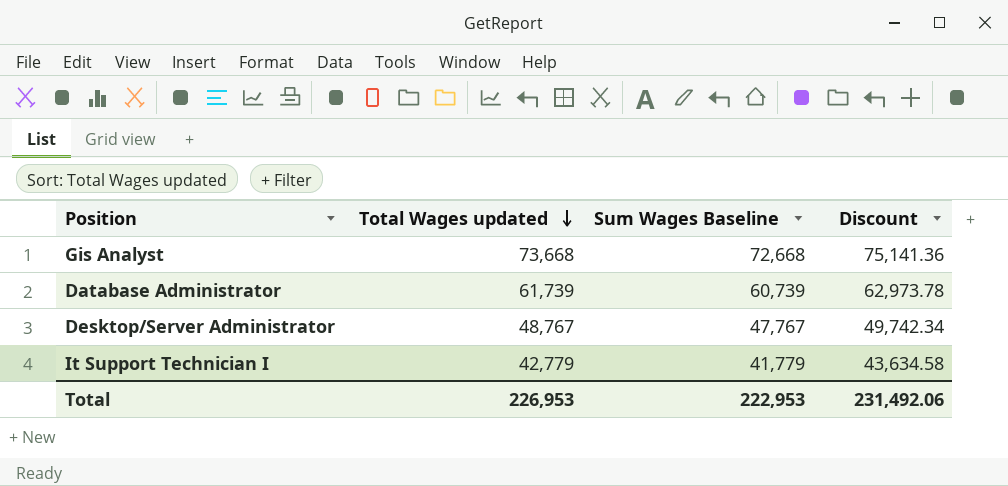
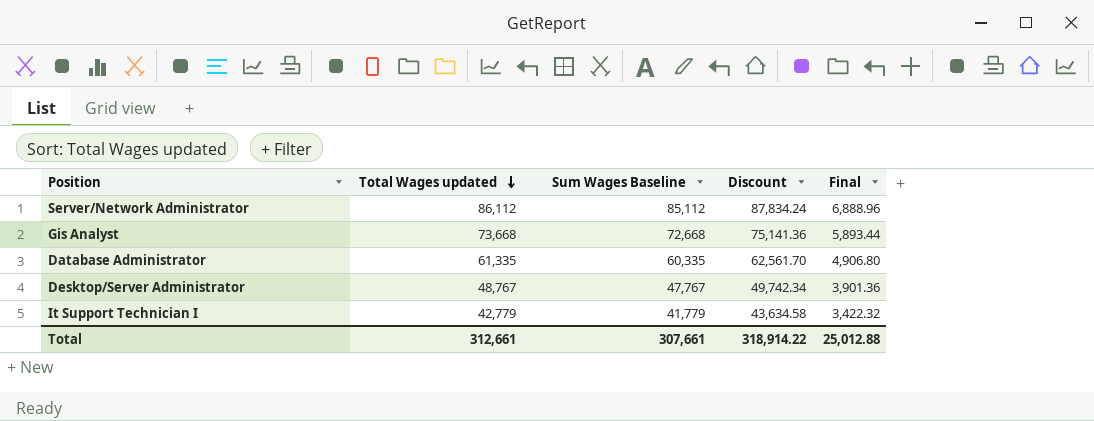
column Final | formula: none -> [Total Wages updated] * 0.08
row Server/Network Administrator: none -> 86,112 | 85,112 | 87,834.24 | 6,888.96
Database Administrator | Total Wages updated: 61,739 -> 61,335
Database Administrator | Sum Wages Baseline: 60,739 -> 60,335
Database Administrator | Discount: 62,973.78 -> 62,561.70
Total | Total Wages updated: 226,953 -> 312,661
Total | Sum Wages Baseline: 222,953 -> 307,661
Total | Discount: 231,492.06 -> 318,914.22

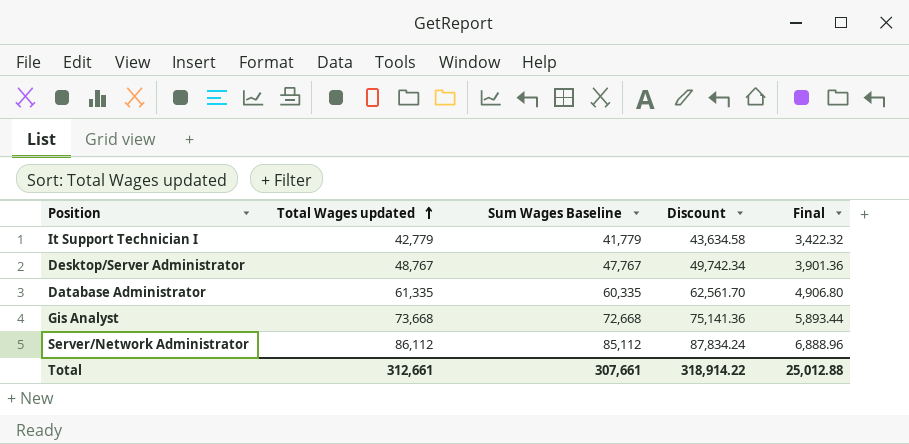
row order: Total Wages updated descending -> Total Wages updated ascending

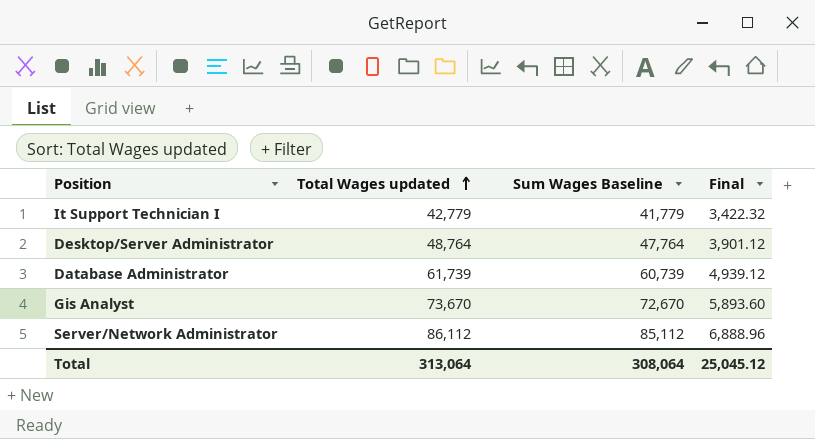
column Discount | formula: [Total Wages updated] * 1.02 -> none
Desktop/Server Administrator | Total Wages updated: 48,767 -> 48,764
Desktop/Server Administrator | Sum Wages Baseline: 47,767 -> 47,764
Desktop/Server Administrator | Final: 3,901.36 -> 3,901.12
Database Administrator | Total Wages updated: 61,335 -> 61,739
Database Administrator | Sum Wages Baseline: 60,335 -> 60,739
Database Administrator | Final: 4,906.80 -> 4,939.12
Gis Analyst | Total Wages updated: 73,668 -> 73,670
Gis Analyst | Sum Wages Baseline: 72,668 -> 72,670
Gis Analyst | Final: 5,893.44 -> 5,893.60
Total | Total Wages updated: 312,661 -> 313,064
Total | Sum Wages Baseline: 307,661 -> 308,064
Total | Final: 25,012.88 -> 25,045.12

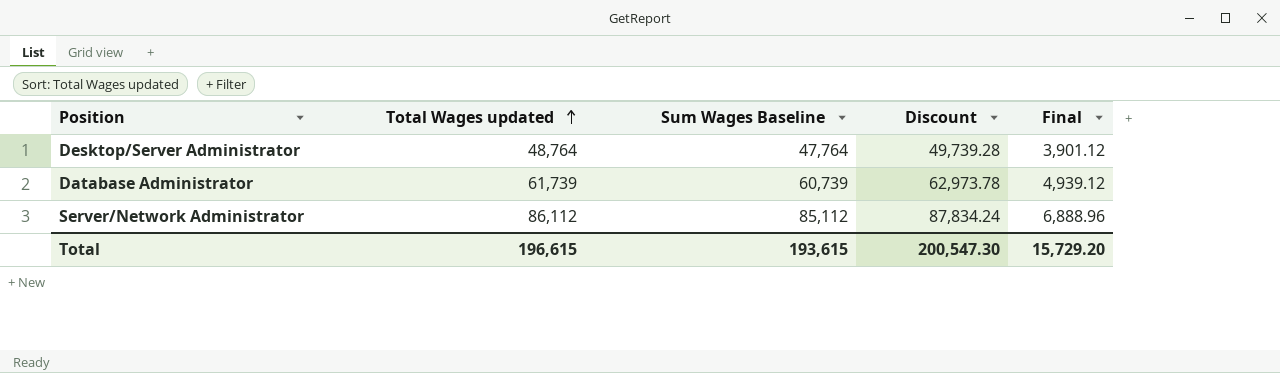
column Discount | formula: none -> [Total Wages updated] * 1.02
row It Support Technician I: 42,779 | 41,779 | 3,422.32 -> none
row Gis Analyst: 73,670 | 72,670 | 5,893.60 -> none
Total | Total Wages updated: 313,064 -> 196,615
Total | Sum Wages Baseline: 308,064 -> 193,615
Total | Final: 25,045.12 -> 15,729.20

